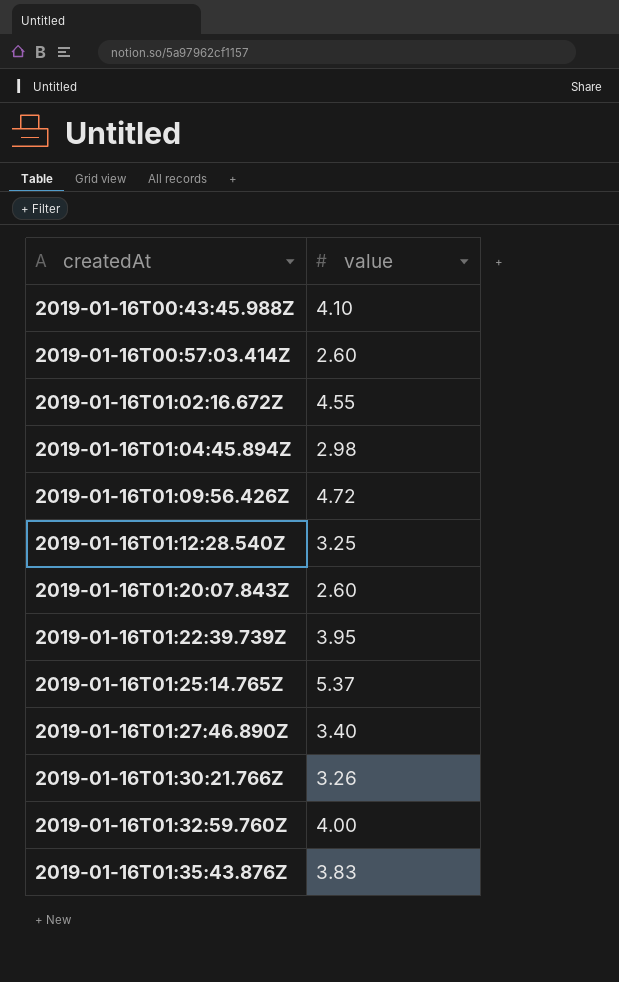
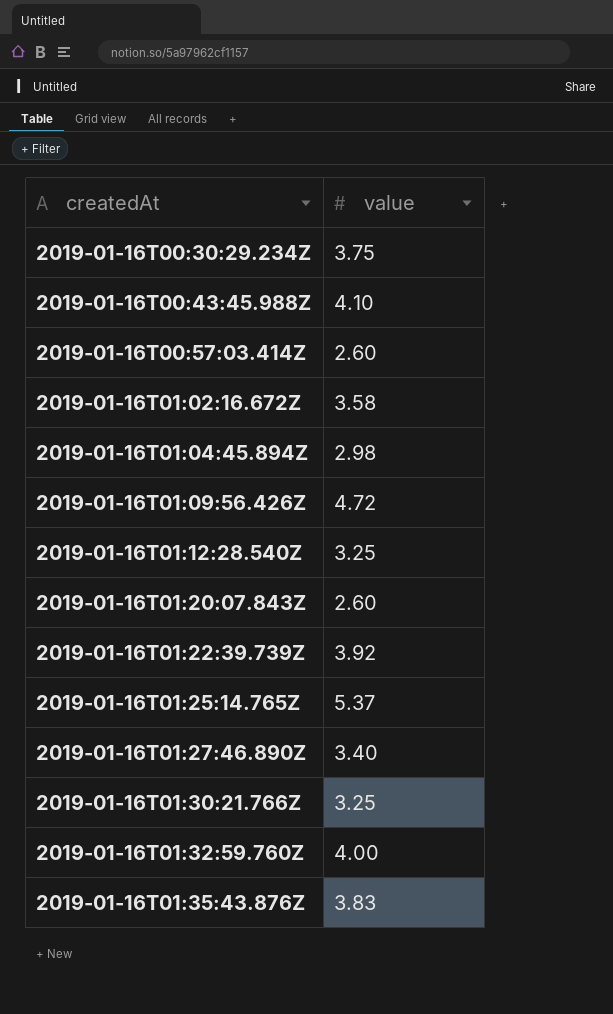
row 2019-01-16T00:30:29.234Z: none -> 3.75
2019-01-16T01:02:16.672Z | value: 4.55 -> 3.58
2019-01-16T01:22:39.739Z | value: 3.95 -> 3.92
2019-01-16T01:30:21.766Z | value: 3.26 -> 3.25

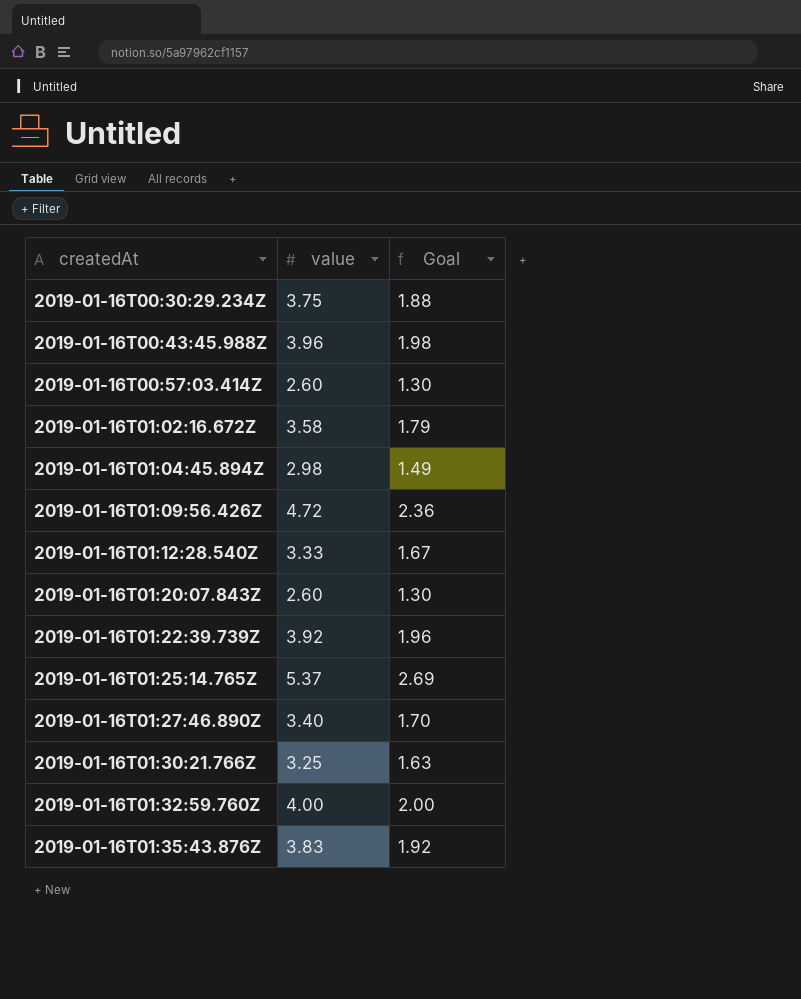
column Goal | formula: none -> [value] * 0.5
2019-01-16T00:43:45.988Z | value: 4.10 -> 3.96
2019-01-16T01:12:28.540Z | value: 3.25 -> 3.33

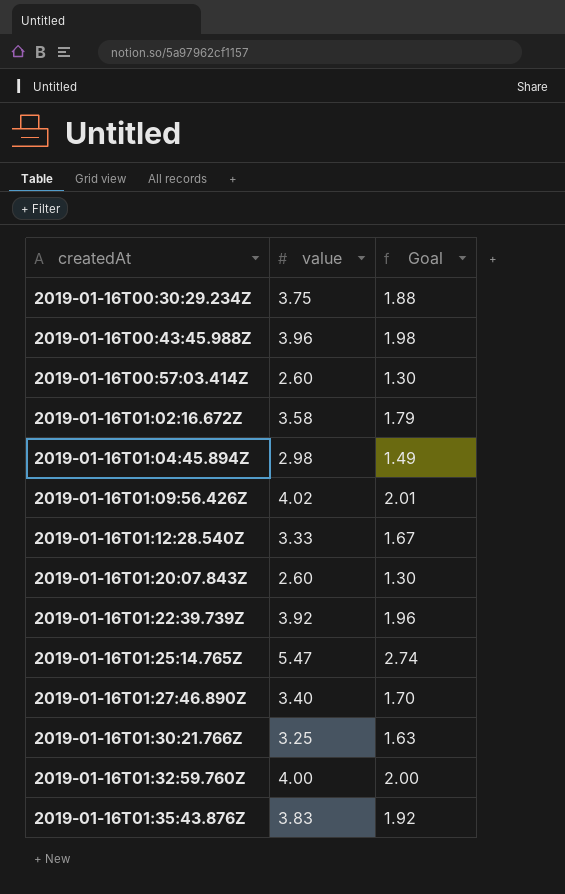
2019-01-16T01:09:56.426Z | value: 4.72 -> 4.02
2019-01-16T01:09:56.426Z | Goal: 2.36 -> 2.01
2019-01-16T01:25:14.765Z | value: 5.37 -> 5.47
2019-01-16T01:25:14.765Z | Goal: 2.69 -> 2.74

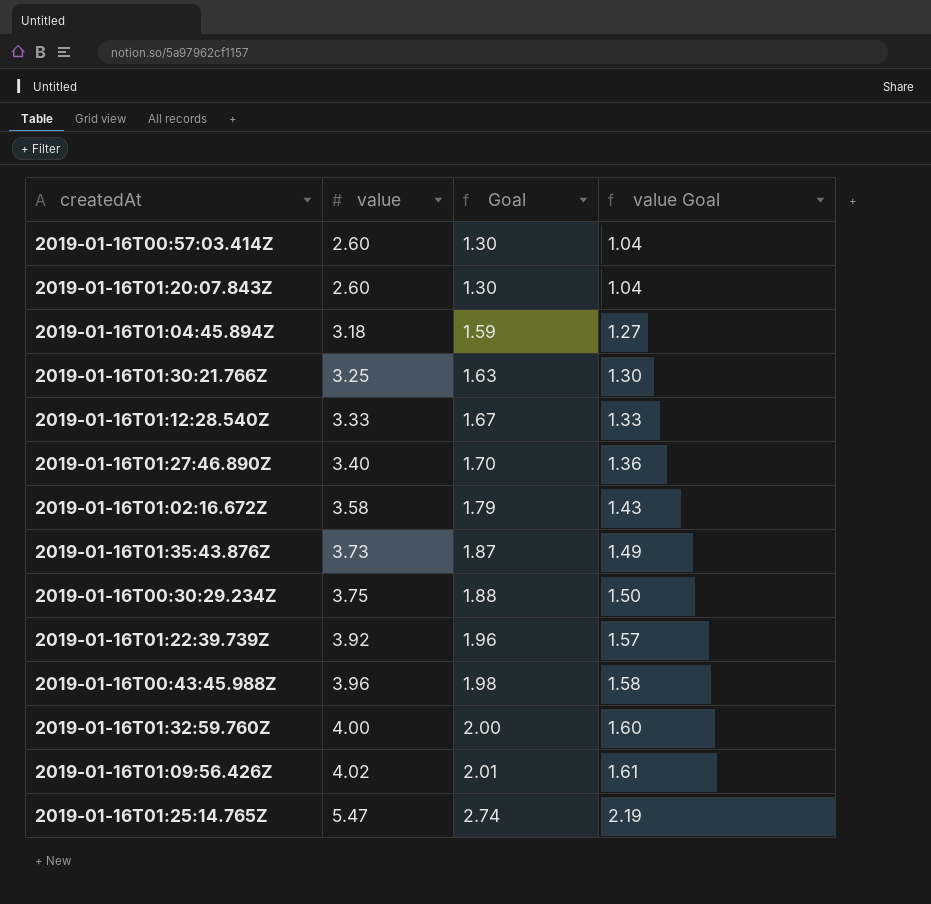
row order: createdAt ascending -> value ascending
column value Goal | formula: none -> [value] * 0.4
2019-01-16T01:04:45.894Z | value: 2.98 -> 3.18
2019-01-16T01:04:45.894Z | Goal: 1.49 -> 1.59
2019-01-16T01:35:43.876Z | value: 3.83 -> 3.73
2019-01-16T01:35:43.876Z | Goal: 1.92 -> 1.87

